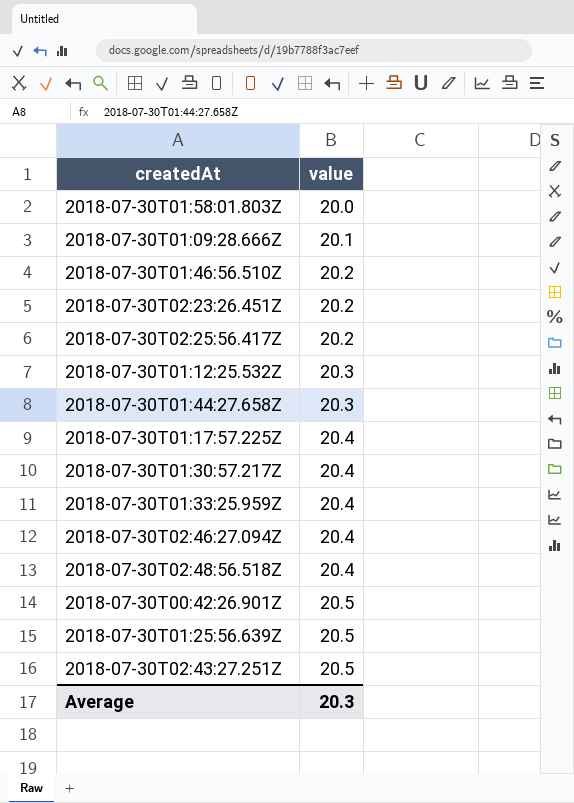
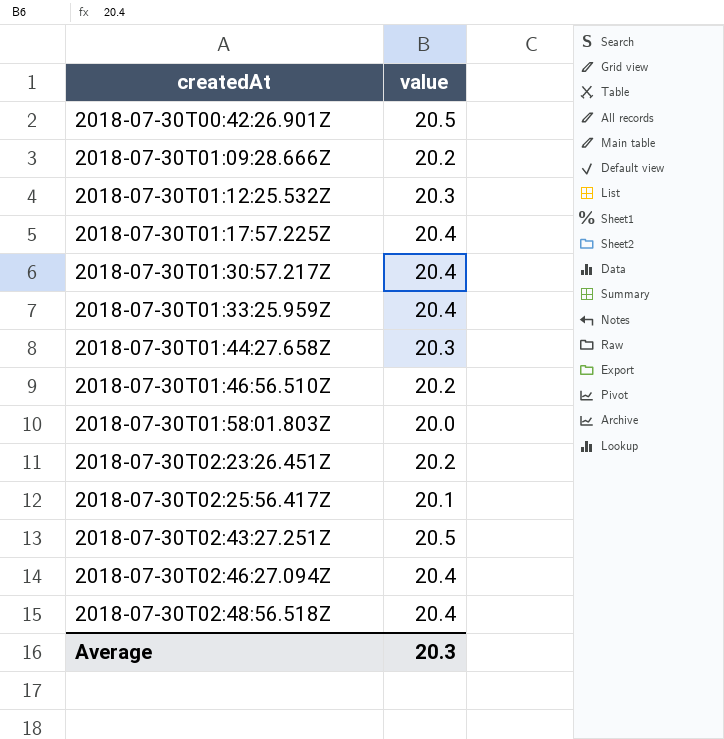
row order: value ascending -> createdAt ascending
row 2018-07-30T01:25:56.639Z: 20.5 -> none
2018-07-30T01:09:28.666Z | value: 20.1 -> 20.2
2018-07-30T02:25:56.417Z | value: 20.2 -> 20.1

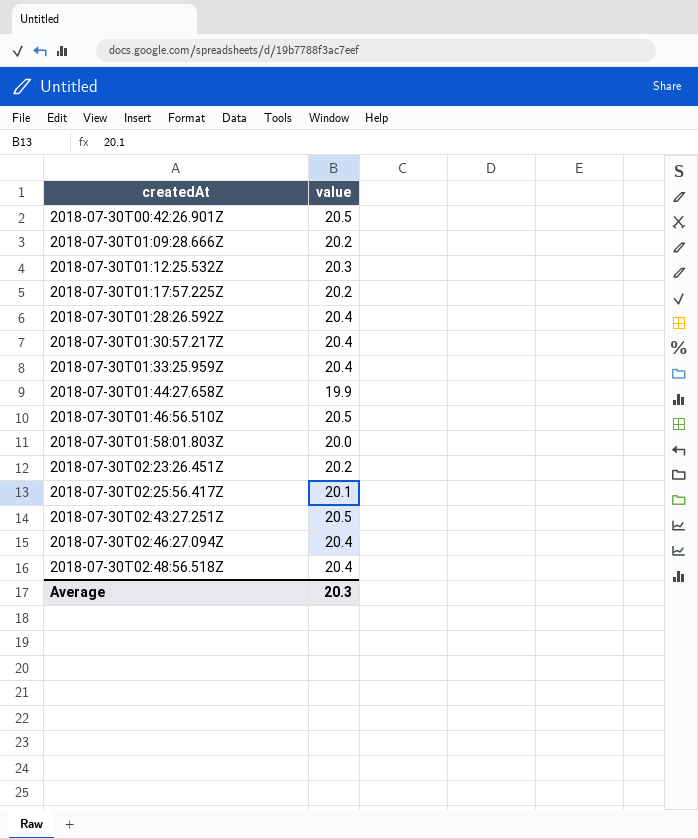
2018-07-30T01:17:57.225Z | value: 20.4 -> 20.2
row 2018-07-30T01:28:26.592Z: none -> 20.4
2018-07-30T01:44:27.658Z | value: 20.3 -> 19.9
2018-07-30T01:46:56.510Z | value: 20.2 -> 20.5

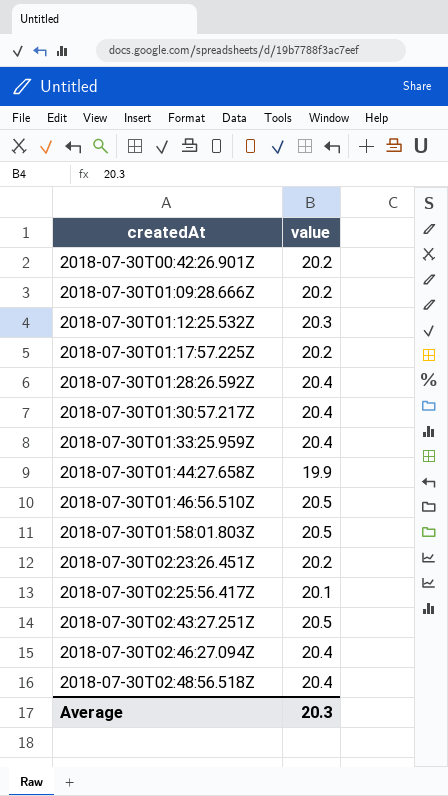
2018-07-30T00:42:26.901Z | value: 20.5 -> 20.2
2018-07-30T01:58:01.803Z | value: 20.0 -> 20.5

